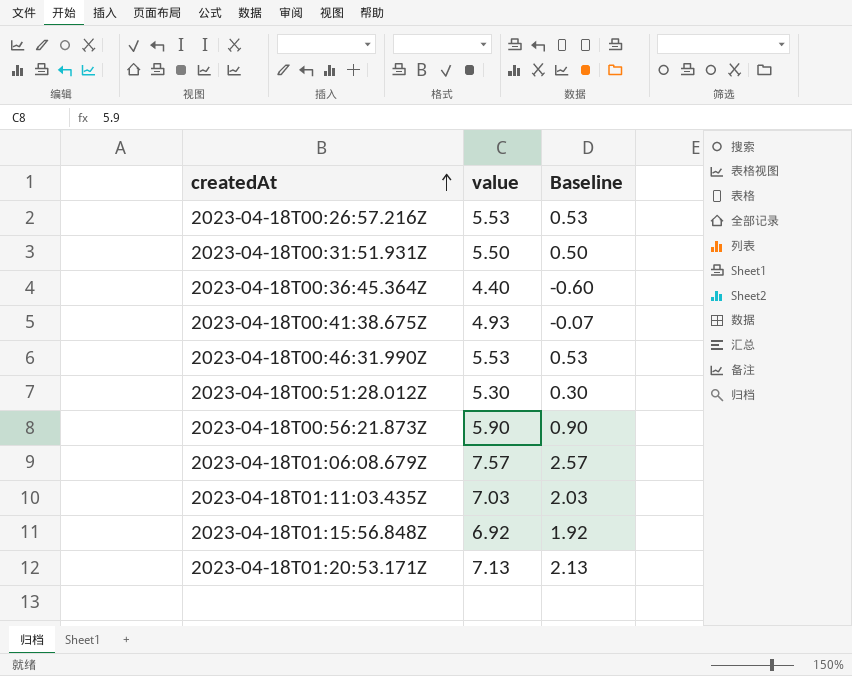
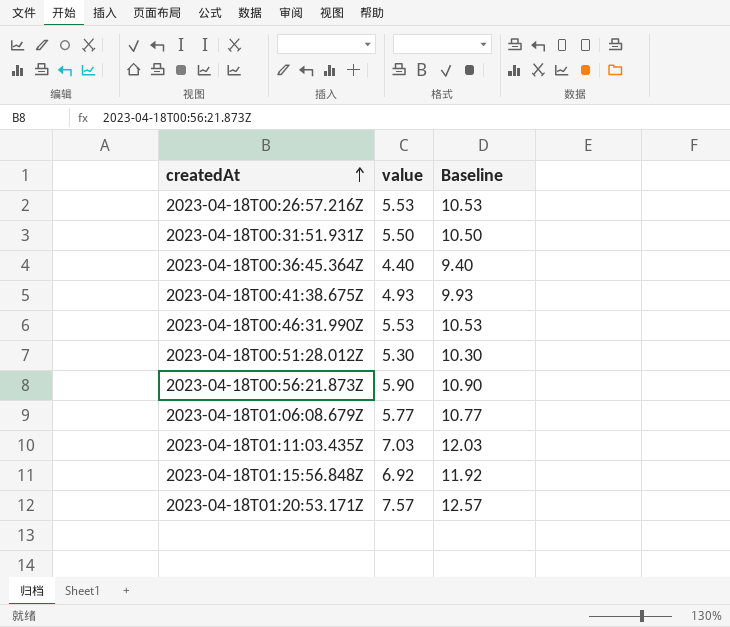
column Baseline | formula: [value] - 5 -> [value] + 5
2023-04-18T01:06:08.679Z | value: 7.57 -> 5.77
2023-04-18T01:20:53.171Z | value: 7.13 -> 7.57

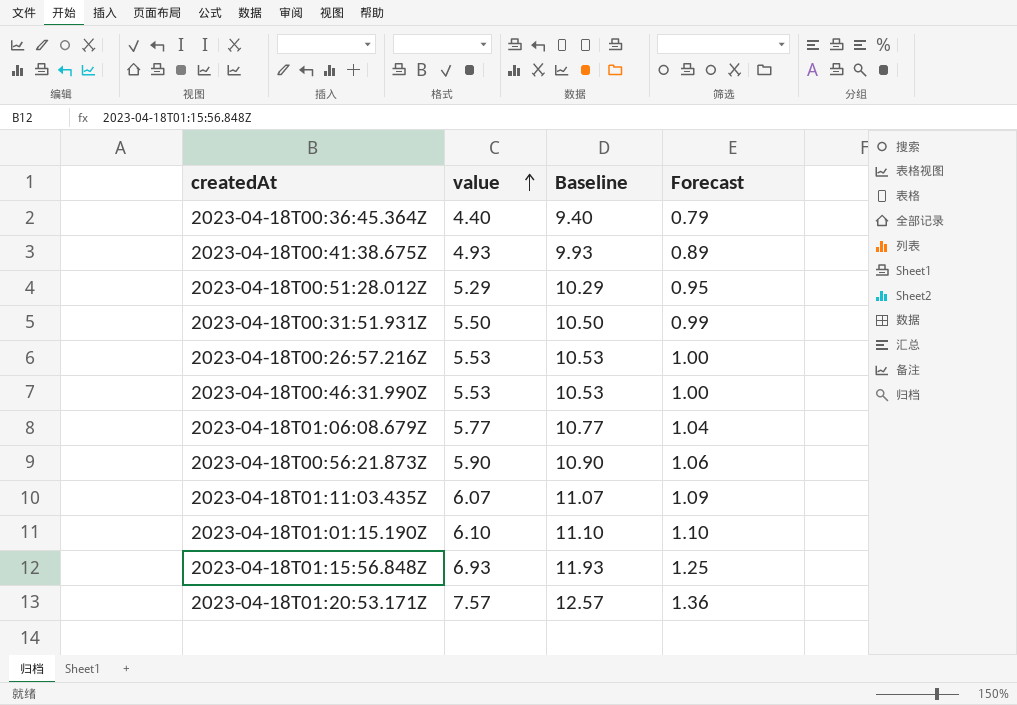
row order: createdAt ascending -> value ascending
column Forecast | formula: none -> [value] * 0.18
2023-04-18T00:51:28.012Z | value: 5.30 -> 5.29
2023-04-18T00:51:28.012Z | Baseline: 10.30 -> 10.29
2023-04-18T01:11:03.435Z | value: 7.03 -> 6.07
2023-04-18T01:11:03.435Z | Baseline: 12.03 -> 11.07
row 2023-04-18T01:01:15.190Z: none -> 6.10 | 11.10 | 1.10
2023-04-18T01:15:56.848Z | value: 6.92 -> 6.93
2023-04-18T01:15:56.848Z | Baseline: 11.92 -> 11.93

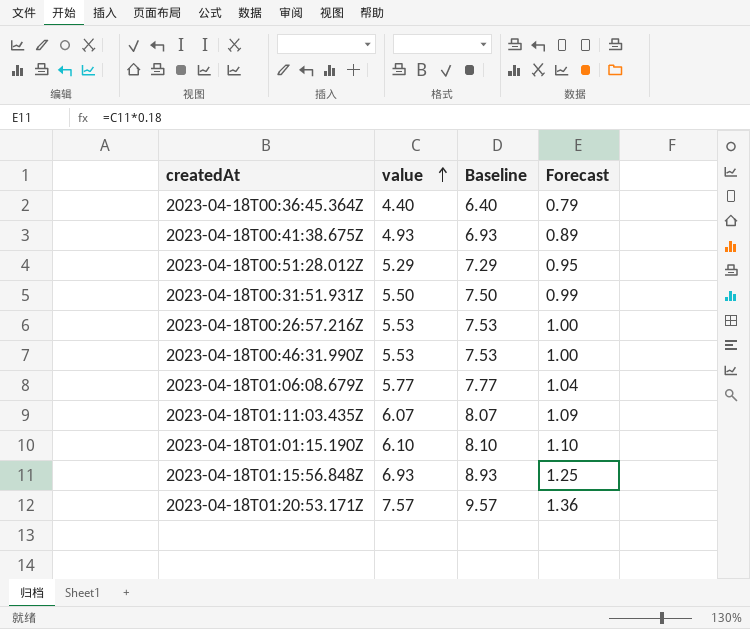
column Baseline | formula: [value] + 5 -> [value] + 2
row 2023-04-18T00:56:21.873Z: 5.90 | 10.90 | 1.06 -> none

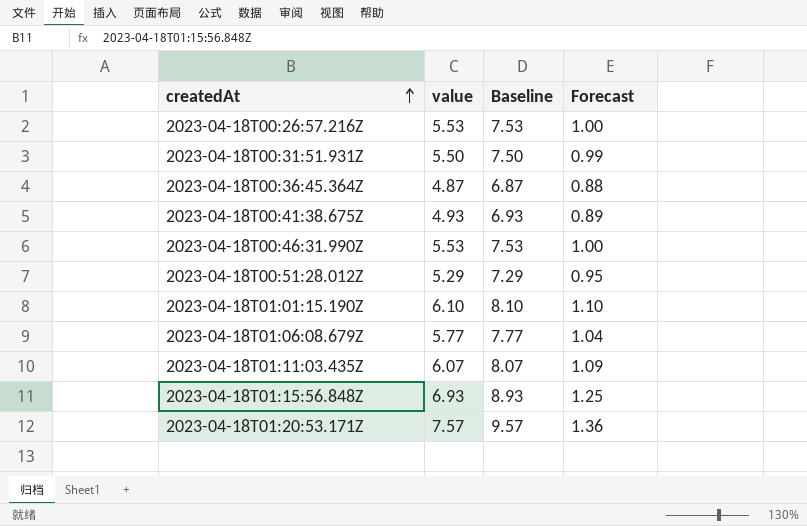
row order: value ascending -> createdAt ascending
2023-04-18T00:36:45.364Z | value: 4.40 -> 4.87
2023-04-18T00:36:45.364Z | Baseline: 6.40 -> 6.87
2023-04-18T00:36:45.364Z | Forecast: 0.79 -> 0.88

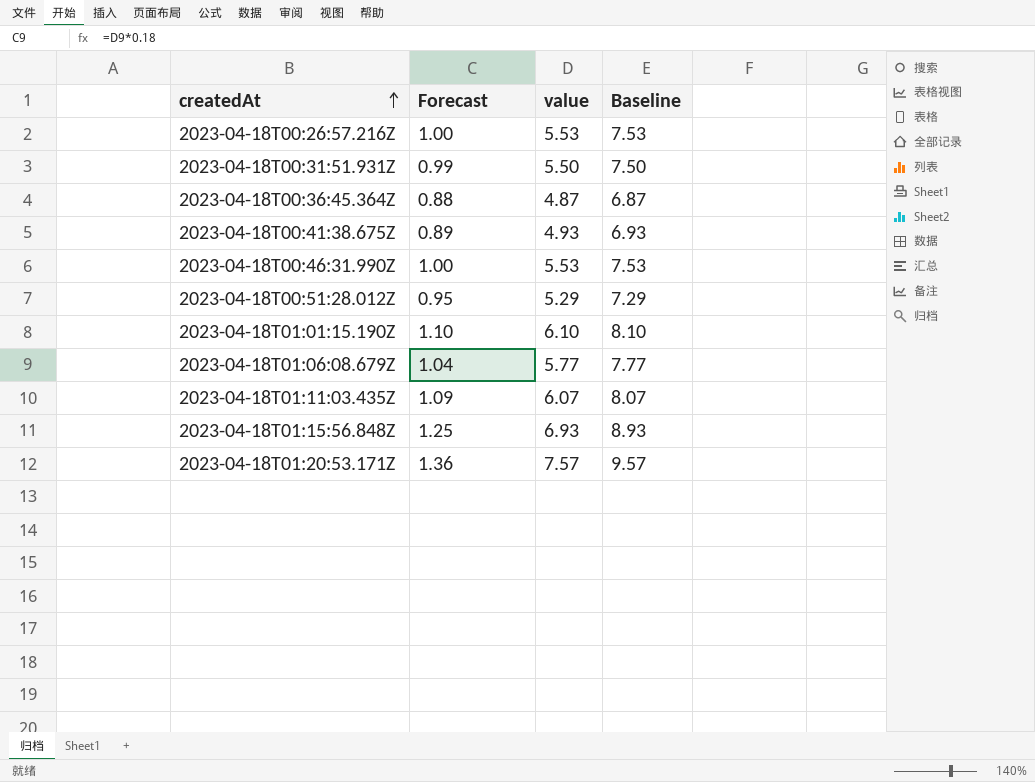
column Forecast | position: 4 -> 2

